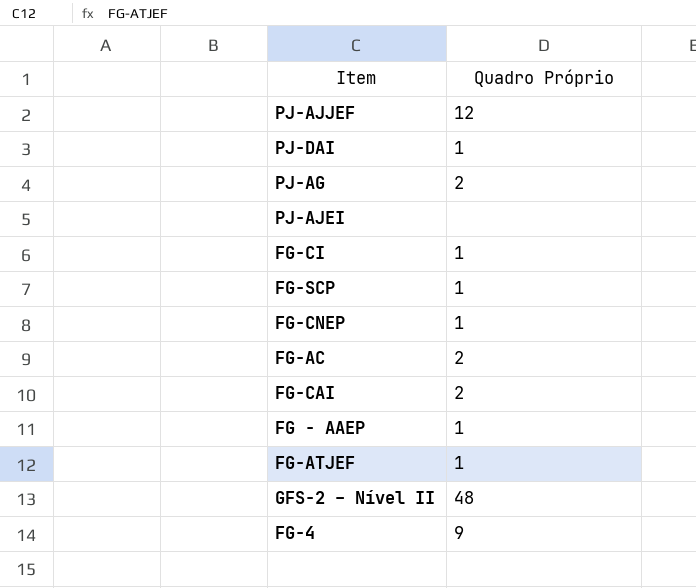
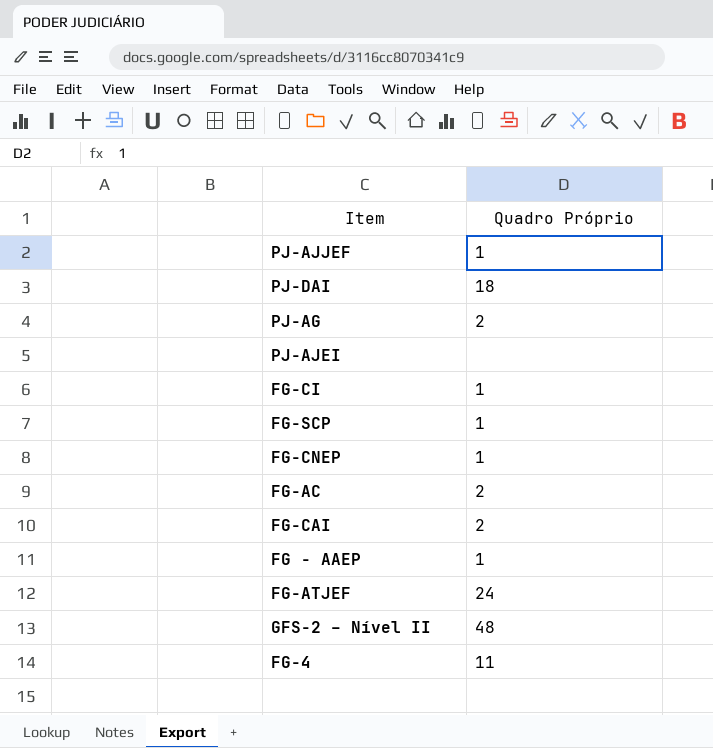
PJ-AJJEF | Quadro Próprio: 12 -> 1
PJ-DAI | Quadro Próprio: 1 -> 18
FG-ATJEF | Quadro Próprio: 1 -> 24
FG-4 | Quadro Próprio: 9 -> 11

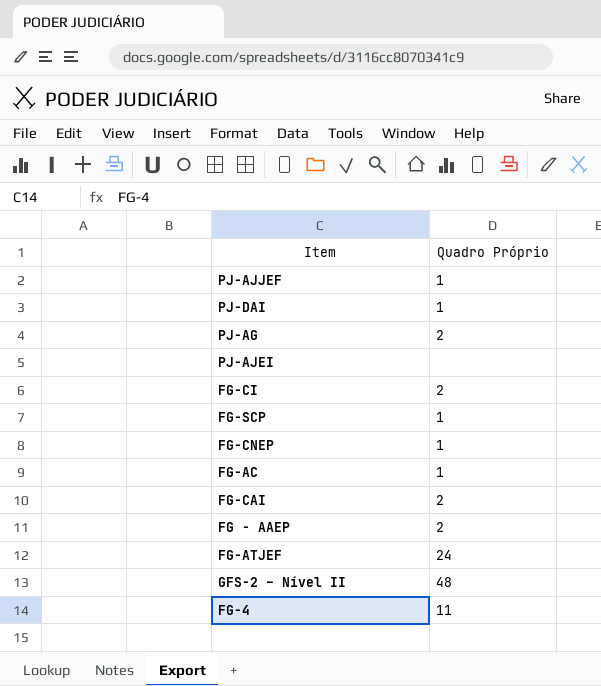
PJ-DAI | Quadro Próprio: 18 -> 1
FG-CI | Quadro Próprio: 1 -> 2
FG-AC | Quadro Próprio: 2 -> 1
FG - AAEP | Quadro Próprio: 1 -> 2

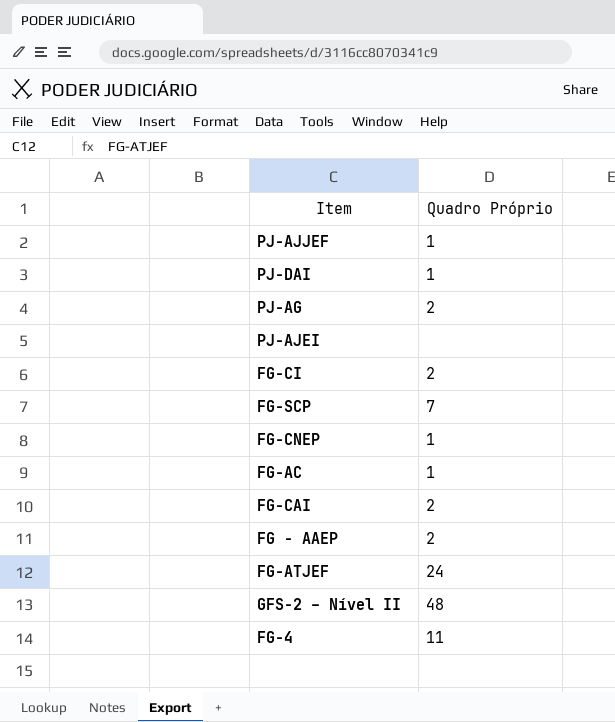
FG-SCP | Quadro Próprio: 1 -> 7

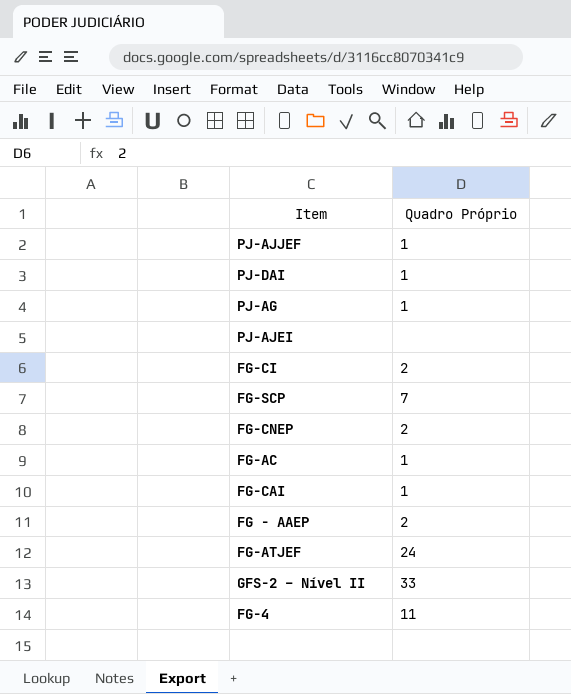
PJ-AG | Quadro Próprio: 2 -> 1
FG-CNEP | Quadro Próprio: 1 -> 2
FG-CAI | Quadro Próprio: 2 -> 1
GFS-2 – Nível II | Quadro Próprio: 48 -> 33

